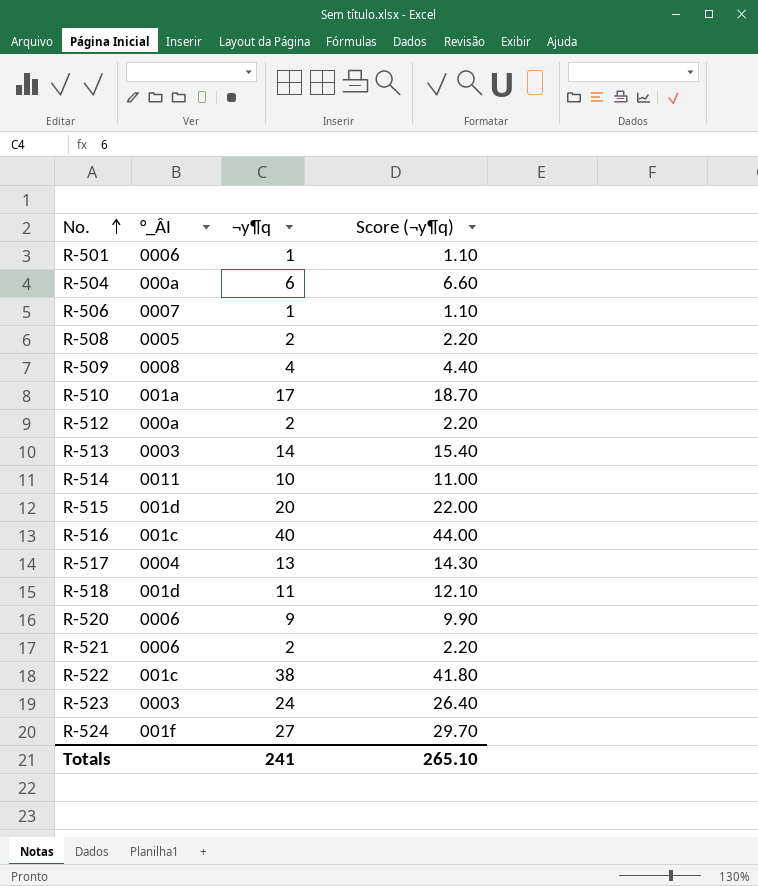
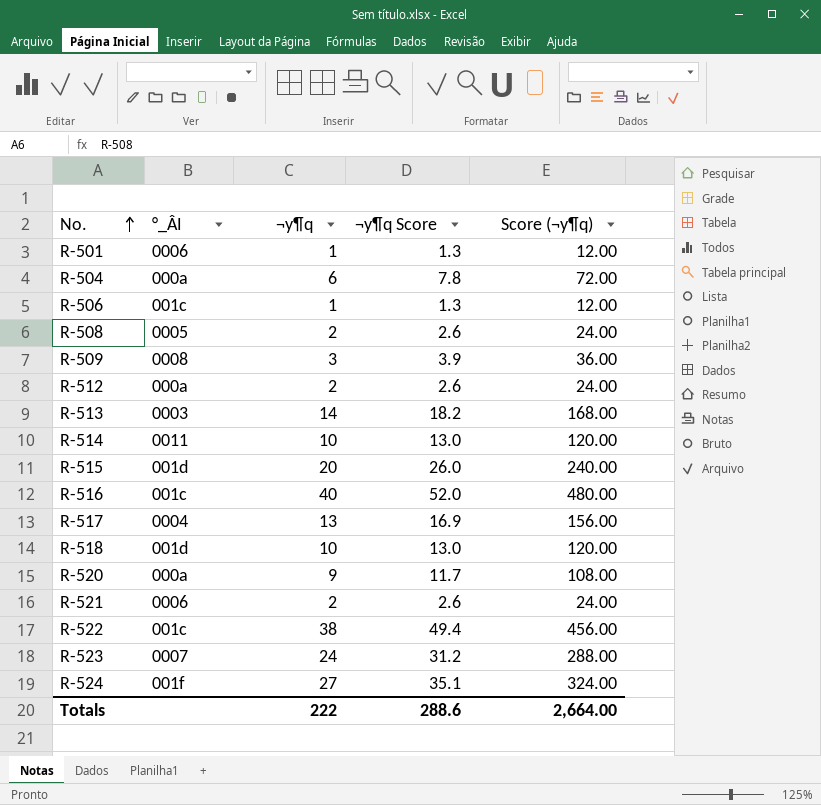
column ¬y¶q Score | formula: none -> [¬y¶q] * 1.3
column Score (¬y¶q) | formula: [¬y¶q] * 1.1 -> [¬y¶q] * 12
row R-510: 001a | 17 | 18.70 -> none
R-506 | °_ÂI: 0007 -> 001c
R-509 | ¬y¶q: 4 -> 3
R-518 | ¬y¶q: 11 -> 10
R-520 | °_ÂI: 0006 -> 000a
R-523 | °_ÂI: 0003 -> 0007
Totals | ¬y¶q: 241 -> 222
Totals | Score (¬y¶q): 265.10 -> 2,664.00

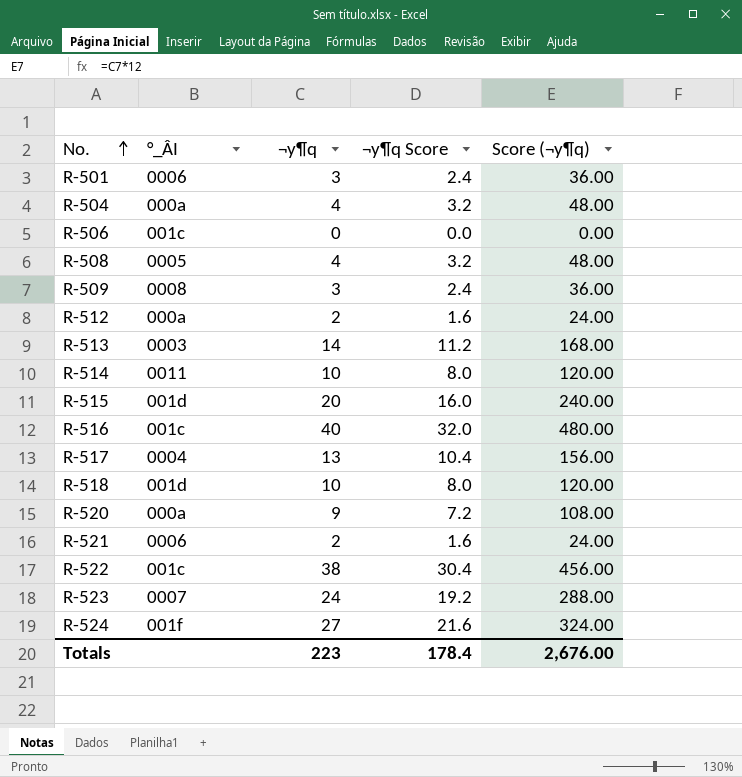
column ¬y¶q Score | formula: [¬y¶q] * 1.3 -> [¬y¶q] * 0.8
R-501 | ¬y¶q: 1 -> 3
R-501 | Score (¬y¶q): 12.00 -> 36.00
R-504 | ¬y¶q: 6 -> 4
R-504 | Score (¬y¶q): 72.00 -> 48.00
R-506 | ¬y¶q: 1 -> 0
R-506 | Score (¬y¶q): 12.00 -> 0.00
R-508 | ¬y¶q: 2 -> 4
R-508 | Score (¬y¶q): 24.00 -> 48.00
Totals | ¬y¶q: 222 -> 223
Totals | ¬y¶q Score: 288.6 -> 178.4
Totals | Score (¬y¶q): 2,664.00 -> 2,676.00

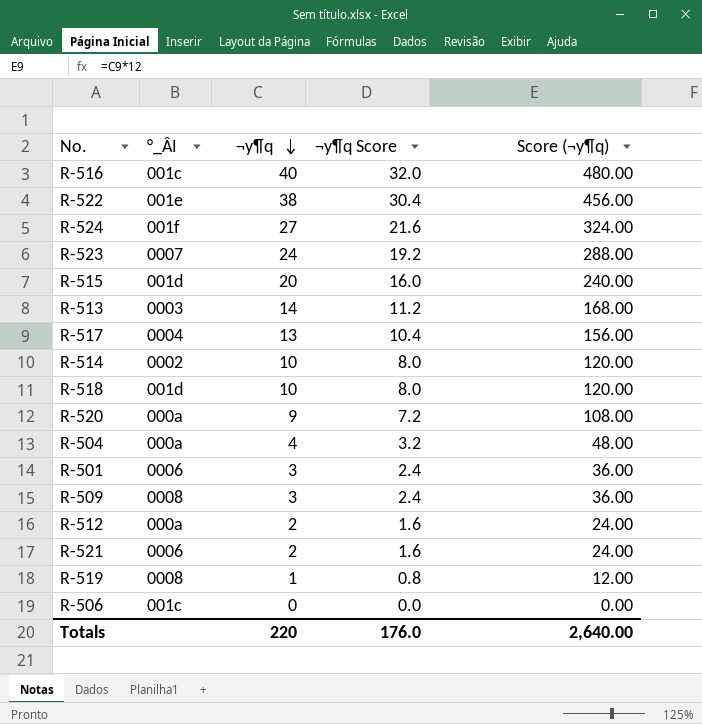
row order: No. ascending -> ¬y¶q descending
row R-508: 0005 | 4 | 3.2 | 48.00 -> none
R-522 | °_ÂI: 001c -> 001e
R-514 | °_ÂI: 0011 -> 0002
row R-519: none -> 0008 | 1 | 0.8 | 12.00
Totals | ¬y¶q: 223 -> 220
Totals | ¬y¶q Score: 178.4 -> 176.0
Totals | Score (¬y¶q): 2,676.00 -> 2,640.00

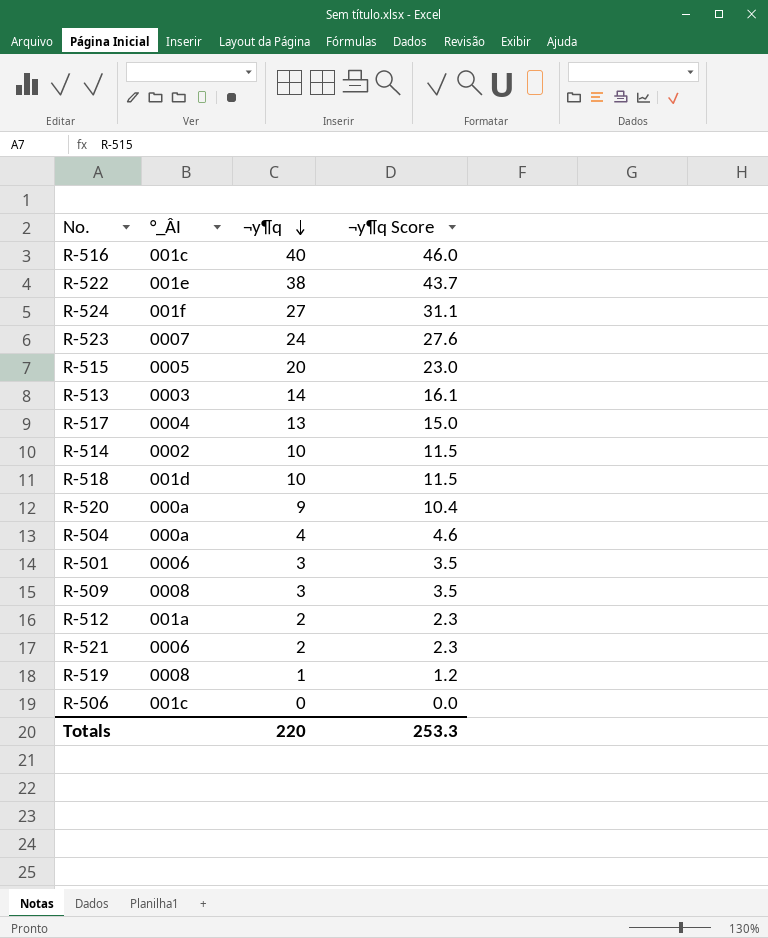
column Score (¬y¶q) | formula: [¬y¶q] * 12 -> none
column ¬y¶q Score | formula: [¬y¶q] * 0.8 -> [¬y¶q] * 1.15
R-515 | °_ÂI: 001d -> 0005
R-512 | °_ÂI: 000a -> 001a
Totals | ¬y¶q Score: 176.0 -> 253.3

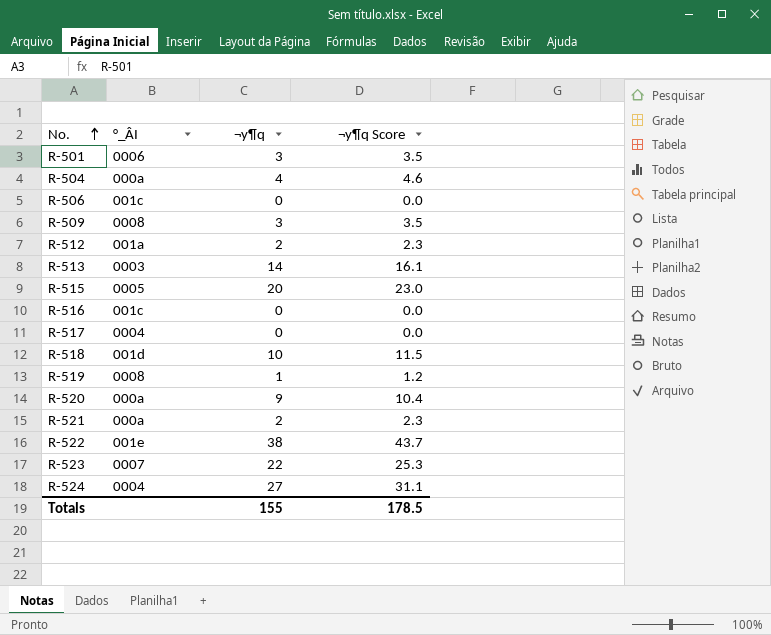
row order: ¬y¶q descending -> No. ascending
row R-514: 0002 | 10 | 11.5 -> none
R-516 | ¬y¶q: 40 -> 0
R-516 | ¬y¶q Score: 46.0 -> 0.0
R-517 | ¬y¶q: 13 -> 0
R-517 | ¬y¶q Score: 15.0 -> 0.0
R-521 | °_ÂI: 0006 -> 000a
R-523 | ¬y¶q: 24 -> 22
R-523 | ¬y¶q Score: 27.6 -> 25.3
R-524 | °_ÂI: 001f -> 0004
Totals | ¬y¶q: 220 -> 155
Totals | ¬y¶q Score: 253.3 -> 178.5

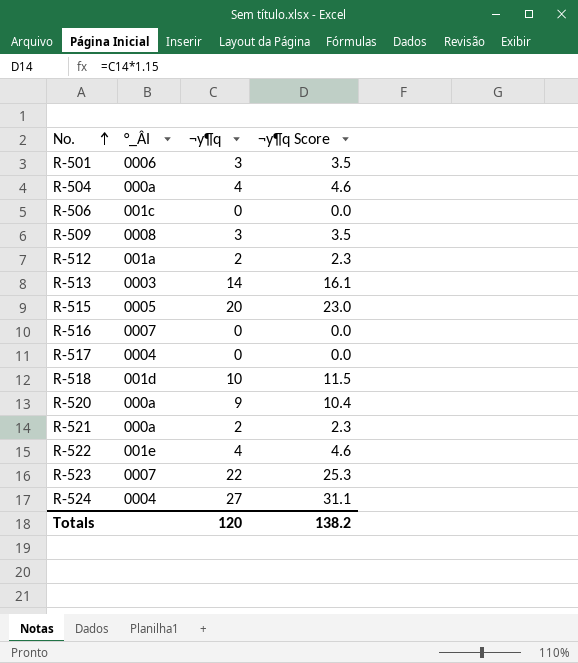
row R-519: 0008 | 1 | 1.2 -> none
R-516 | °_ÂI: 001c -> 0007
R-522 | ¬y¶q: 38 -> 4
R-522 | ¬y¶q Score: 43.7 -> 4.6
Totals | ¬y¶q: 155 -> 120
Totals | ¬y¶q Score: 178.5 -> 138.2

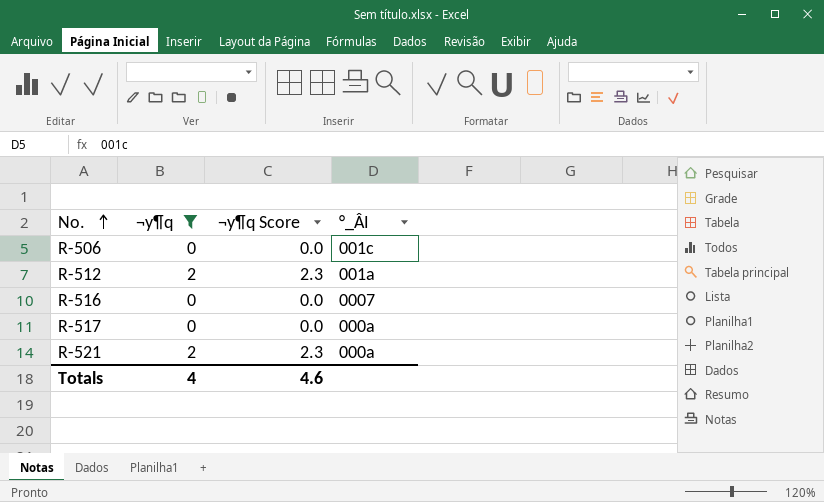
filter: none -> ¬y¶q <= 2
column °_ÂI | position: 2 -> 4
R-517 | °_ÂI: 0004 -> 000a
Totals | ¬y¶q: 120 -> 4
Totals | ¬y¶q Score: 138.2 -> 4.6

